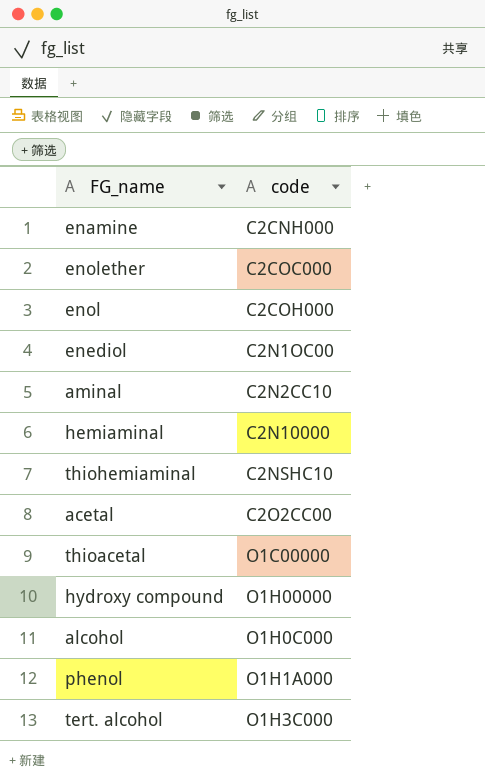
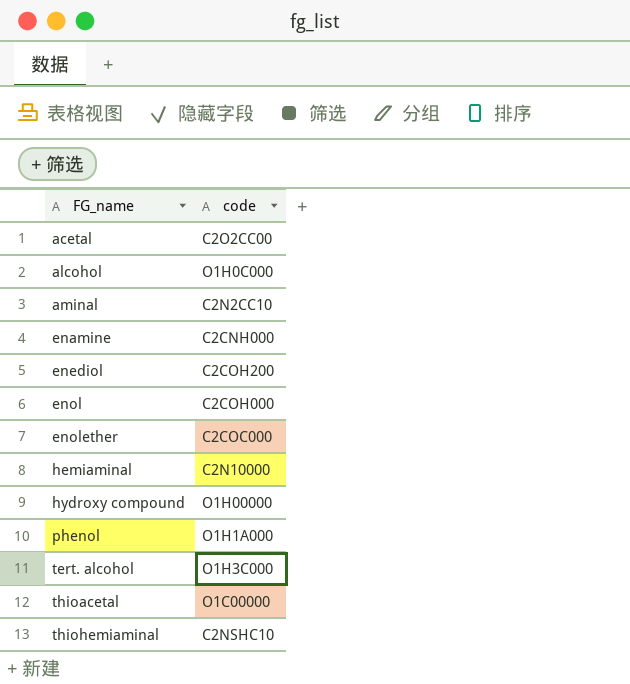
row order: code ascending -> FG_name ascending
enediol | code: C2N1OC00 -> C2COH200

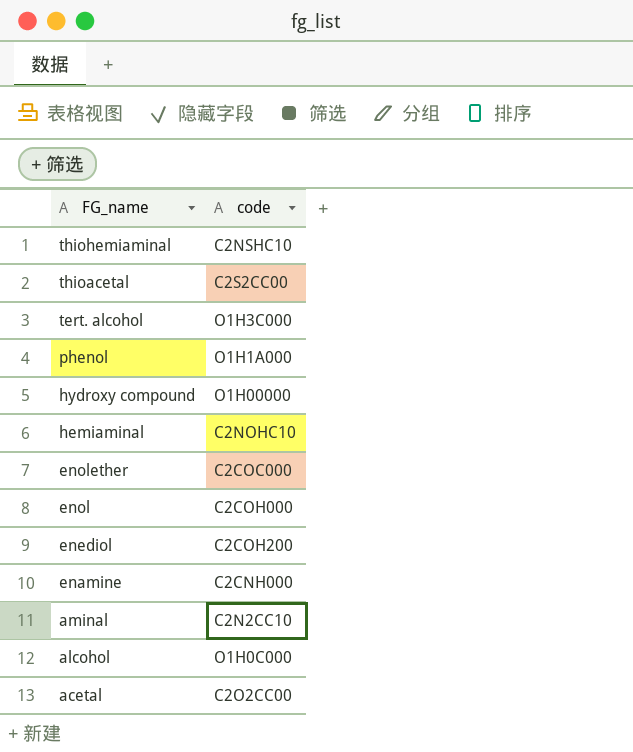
row order: FG_name ascending -> FG_name descending
thioacetal | code: O1C00000 -> C2S2CC00
hemiaminal | code: C2N10000 -> C2NOHC10

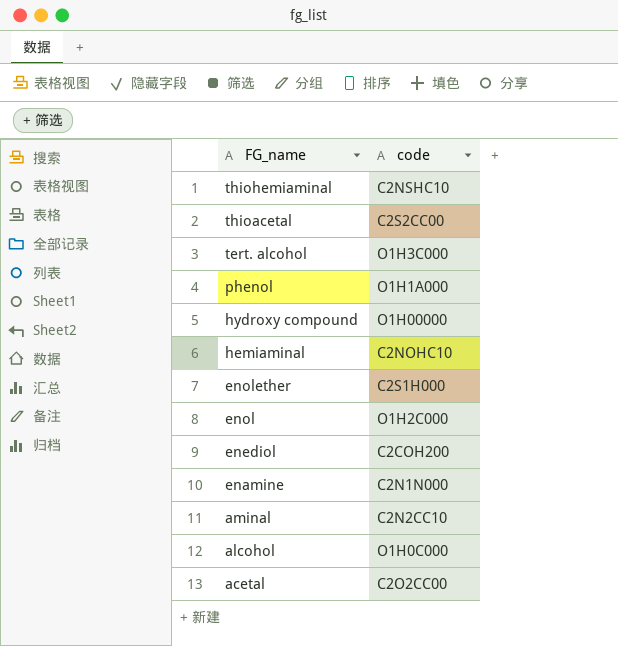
enolether | code: C2COC000 -> C2S1H000
enol | code: C2COH000 -> O1H2C000
enamine | code: C2CNH000 -> C2N1N000

